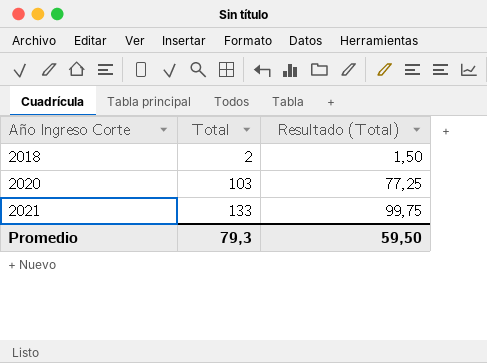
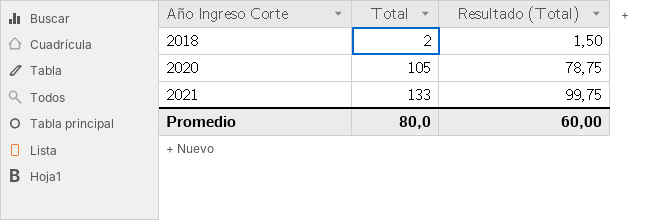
2020 | Total: 103 -> 105
2020 | Resultado (Total): 77,25 -> 78,75
Promedio | Total: 79,3 -> 80,0
Promedio | Resultado (Total): 59,50 -> 60,00

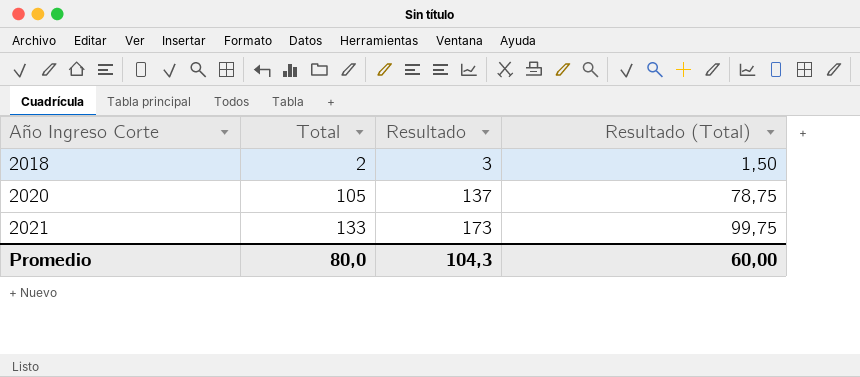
column Resultado | formula: none -> [Total] * 1,3

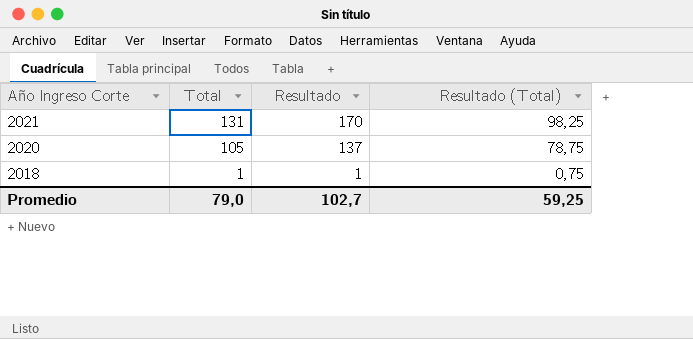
row order: Año Ingreso Corte ascending -> Año Ingreso Corte descending
2021 | Total: 133 -> 131
2021 | Resultado: 173 -> 170
2021 | Resultado (Total): 99,75 -> 98,25
2018 | Total: 2 -> 1
2018 | Resultado: 3 -> 1
2018 | Resultado (Total): 1,50 -> 0,75
Promedio | Total: 80,0 -> 79,0
Promedio | Resultado: 104,3 -> 102,7
Promedio | Resultado (Total): 60,00 -> 59,25

